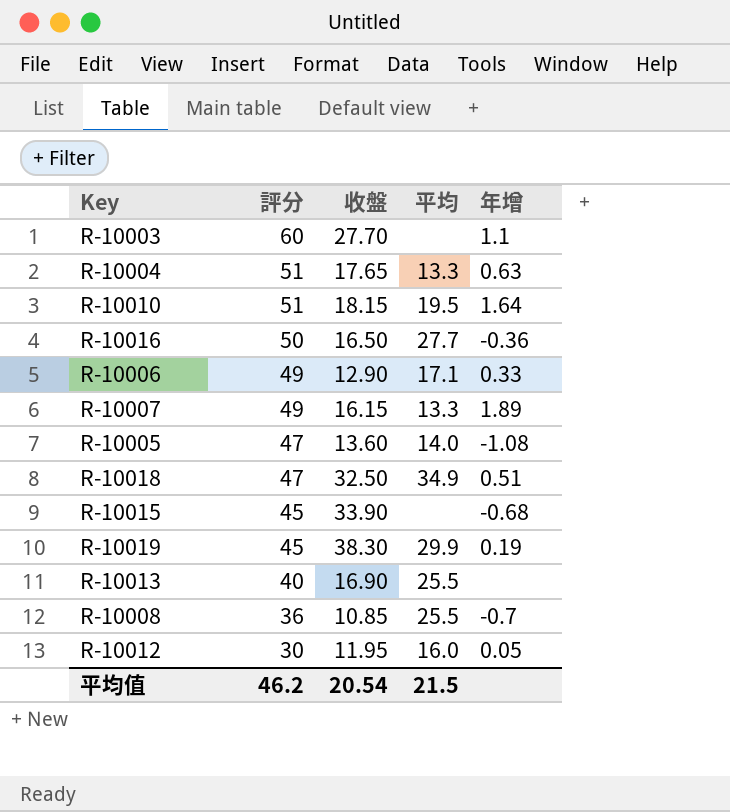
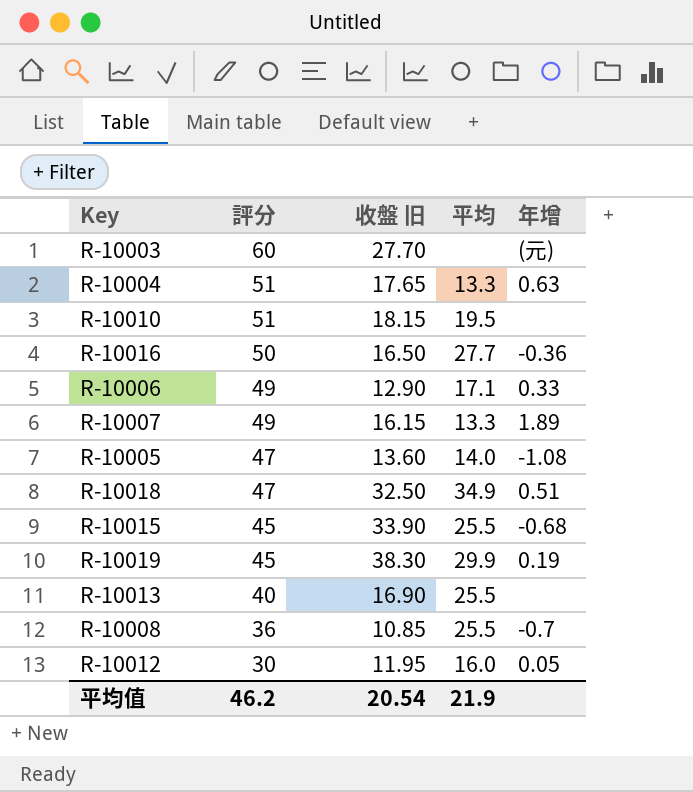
column name: 收盤 -> 收盤 旧
R-10003 | 年增: 1.1 -> (元)
R-10010 | 年增: 1.64 -> none
R-10015 | 平均: none -> 25.5
平均值 | 平均: 21.5 -> 21.9

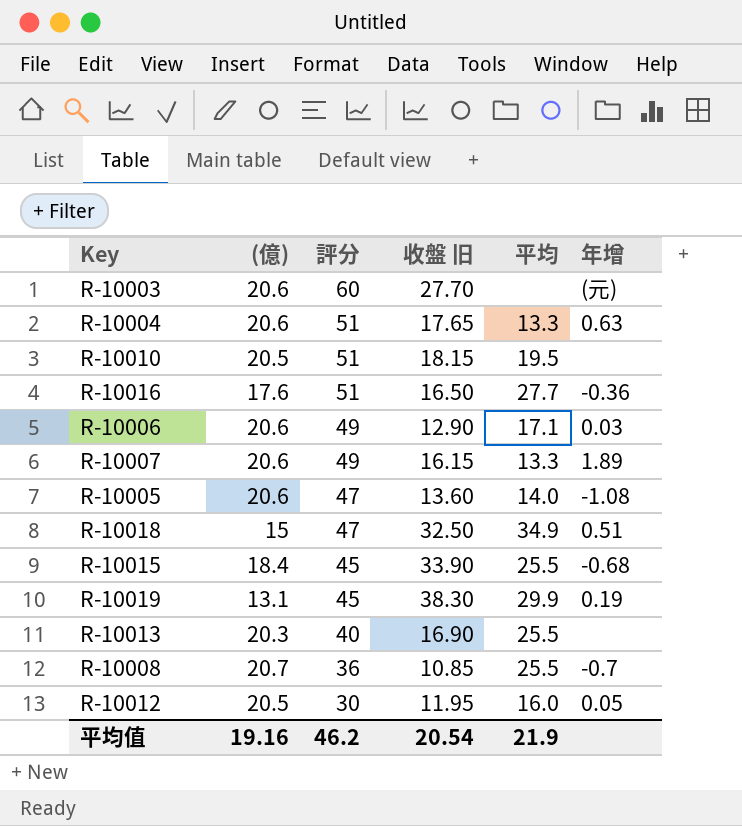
column (億) | position: none -> 2
R-10016 | 評分: 50 -> 51
R-10006 | 年增: 0.33 -> 0.03

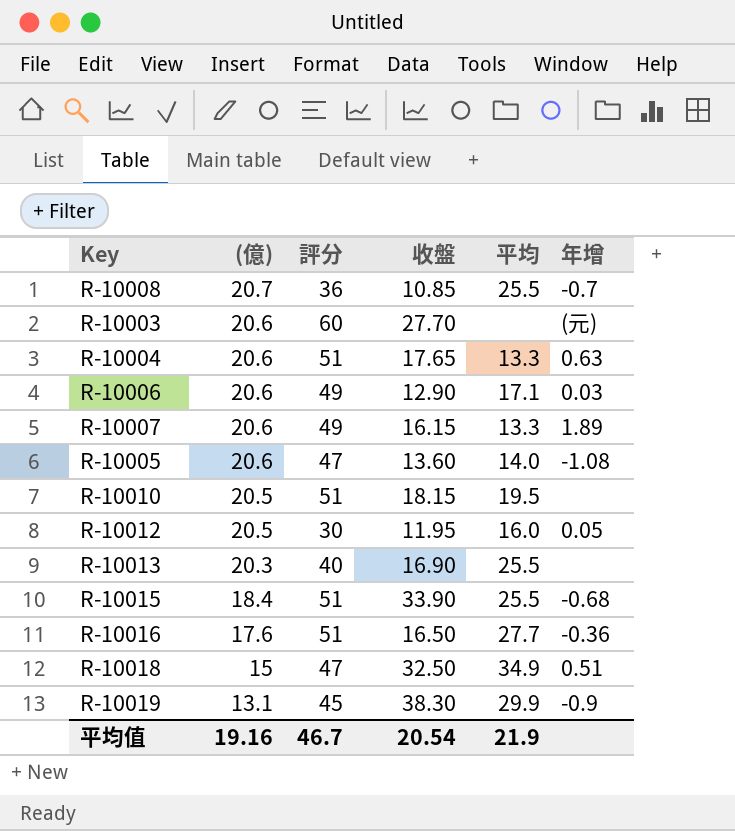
row order: 評分 descending -> (億) descending
column name: 收盤 旧 -> 收盤
R-10015 | 評分: 45 -> 51
R-10019 | 年增: 0.19 -> -0.9
平均值 | 評分: 46.2 -> 46.7

